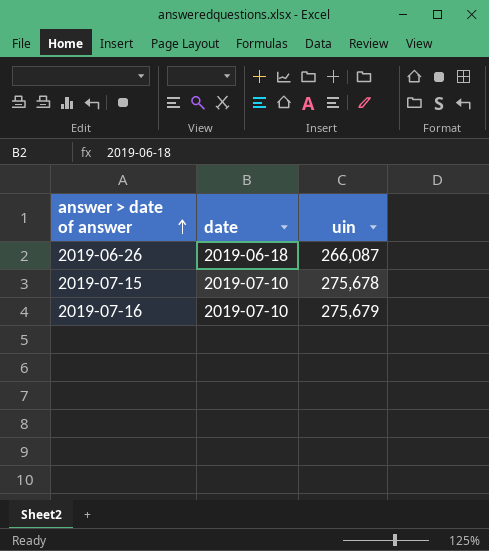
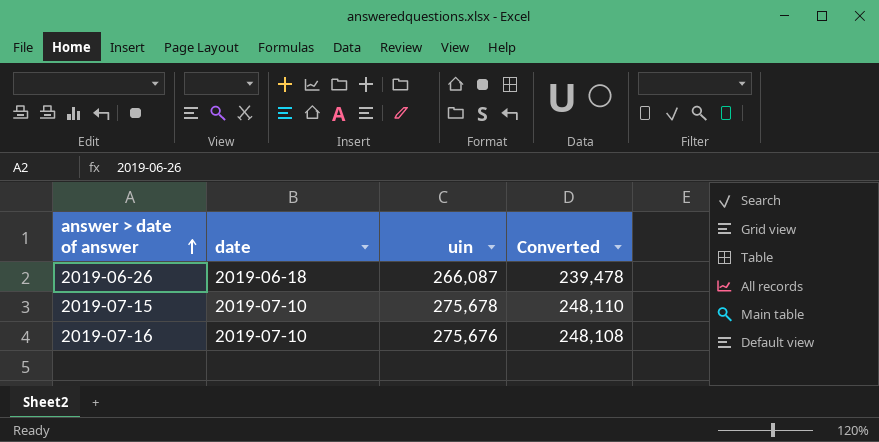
column Converted | formula: none -> [uin] * 0.9
2019-07-16 | uin: 275,679 -> 275,676

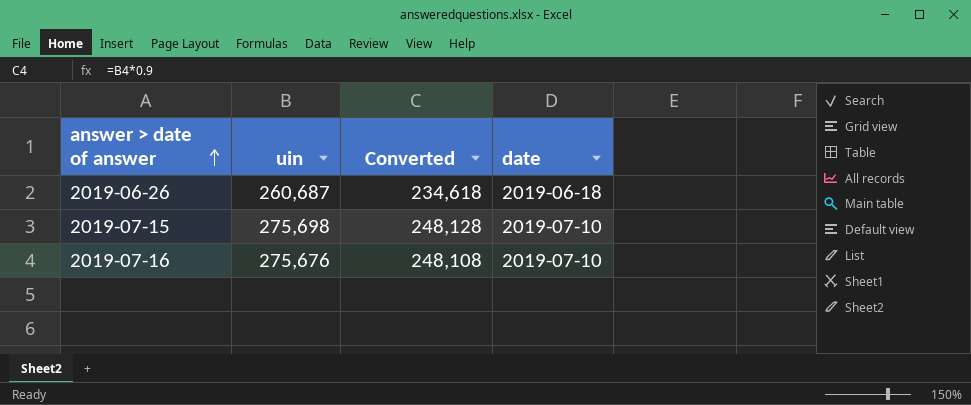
column date | position: 2 -> 4
2019-06-26 | uin: 266,087 -> 260,687
2019-06-26 | Converted: 239,478 -> 234,618
2019-07-15 | uin: 275,678 -> 275,698
2019-07-15 | Converted: 248,110 -> 248,128

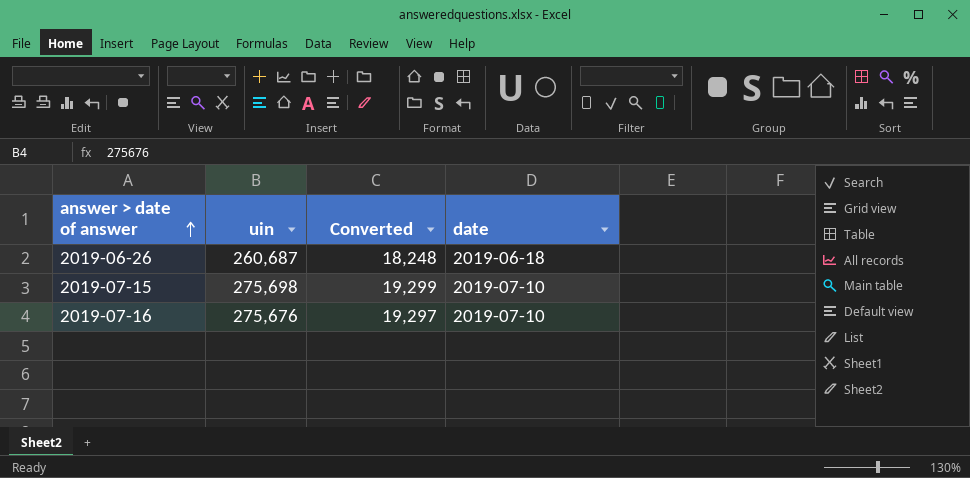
column Converted | formula: [uin] * 0.9 -> [uin] * 0.07

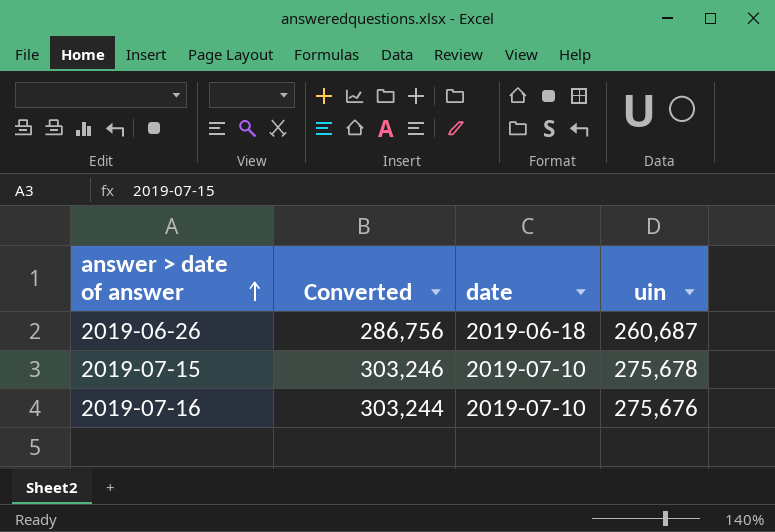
column Converted | formula: [uin] * 0.07 -> [uin] * 1.1
column uin | position: 2 -> 4
2019-07-15 | uin: 275,698 -> 275,678

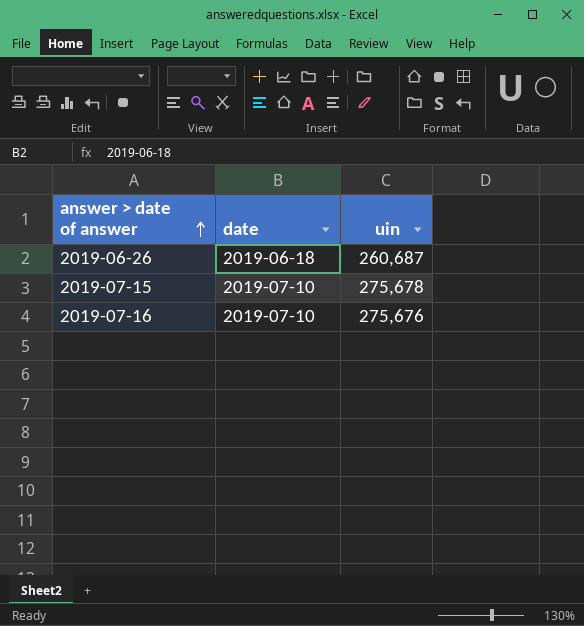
column Converted | formula: [uin] * 1.1 -> none

